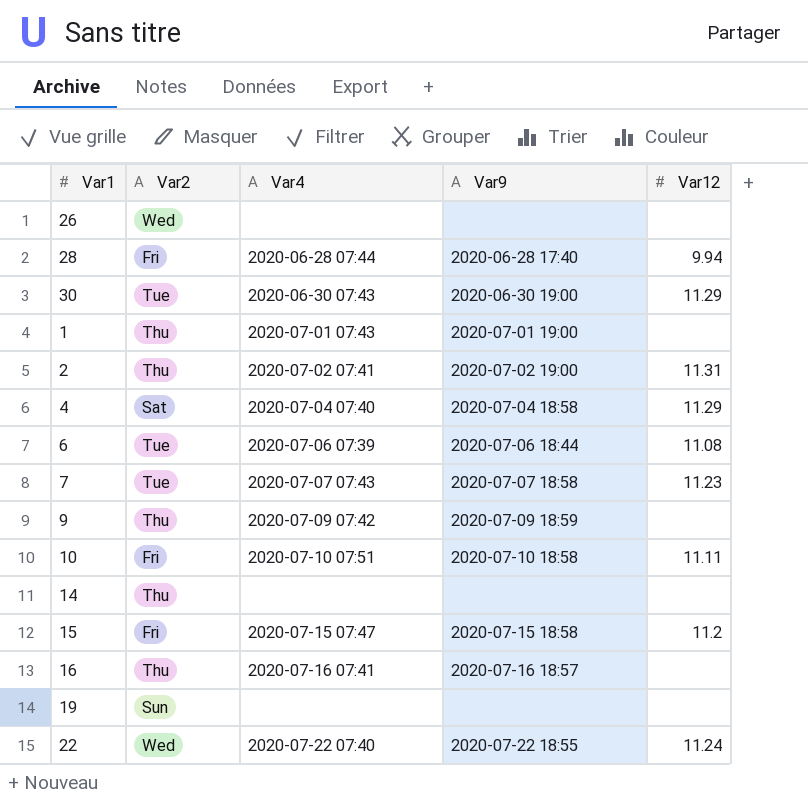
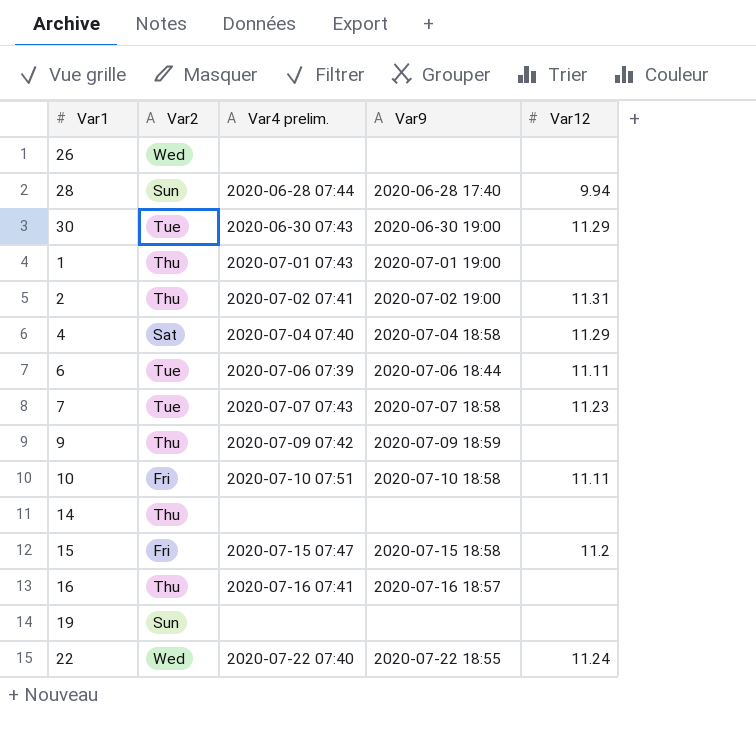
column name: Var4 -> Var4 prelim.
28 | Var2: Fri -> Sun
6 | Var12: 11.08 -> 11.11

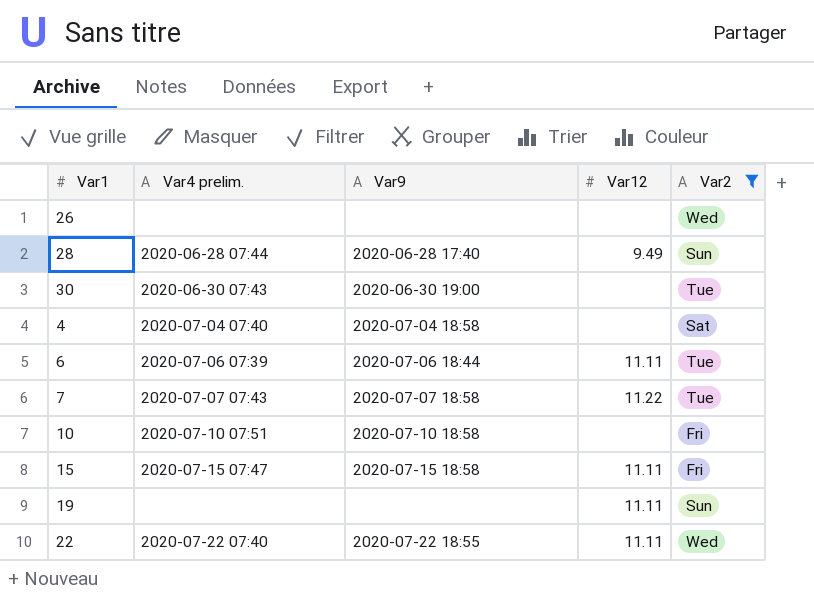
filter: none -> Var2 != Thu
column Var2 | position: 2 -> 5
28 | Var12: 9.94 -> 9.49
30 | Var12: 11.29 -> none
4 | Var12: 11.29 -> none
7 | Var12: 11.23 -> 11.22
10 | Var12: 11.11 -> none
15 | Var12: 11.2 -> 11.11
19 | Var12: none -> 11.11
22 | Var12: 11.24 -> 11.11

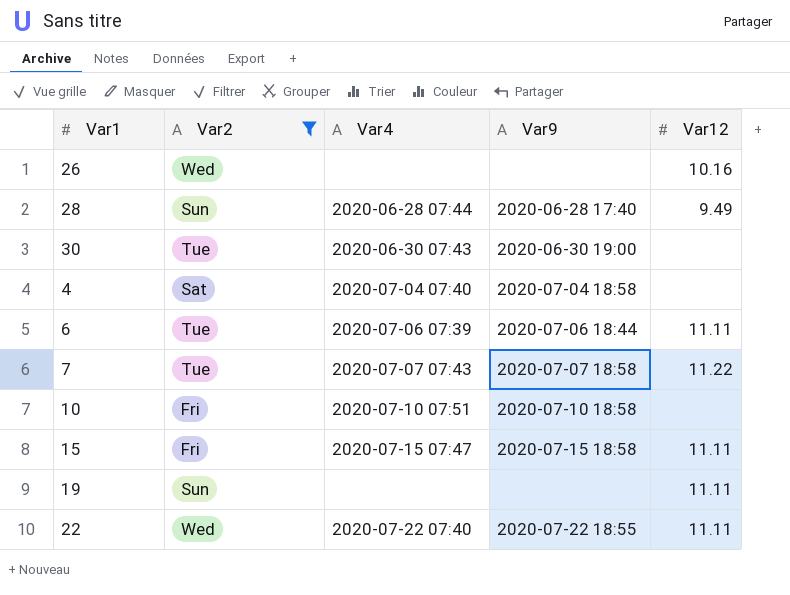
column Var2 | position: 5 -> 2
column name: Var4 prelim. -> Var4
26 | Var12: none -> 10.16

